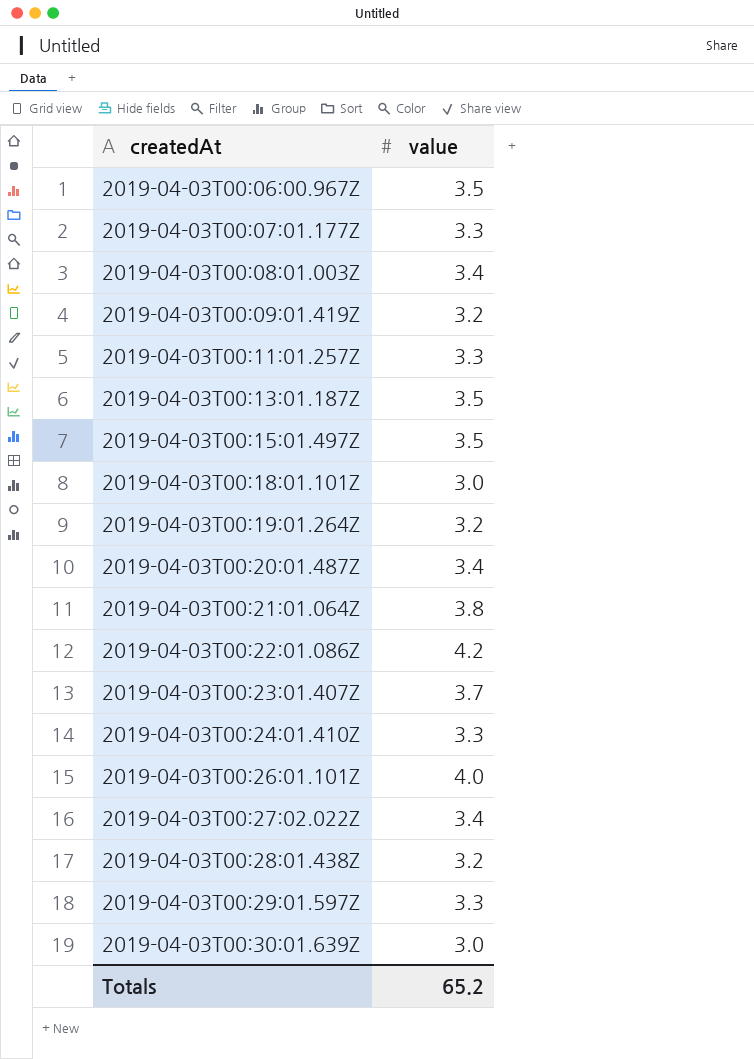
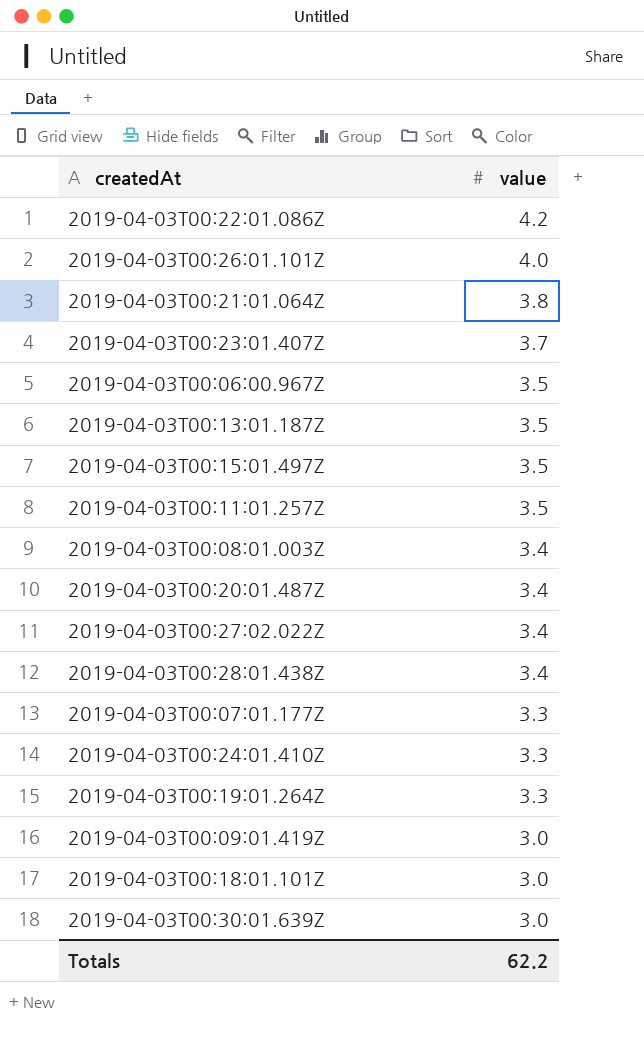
row order: createdAt ascending -> value descending
row 2019-04-03T00:29:01.597Z: 3.3 -> none
2019-04-03T00:11:01.257Z | value: 3.3 -> 3.5
2019-04-03T00:28:01.438Z | value: 3.2 -> 3.4
2019-04-03T00:19:01.264Z | value: 3.2 -> 3.3
2019-04-03T00:09:01.419Z | value: 3.2 -> 3.0
Totals | value: 65.2 -> 62.2

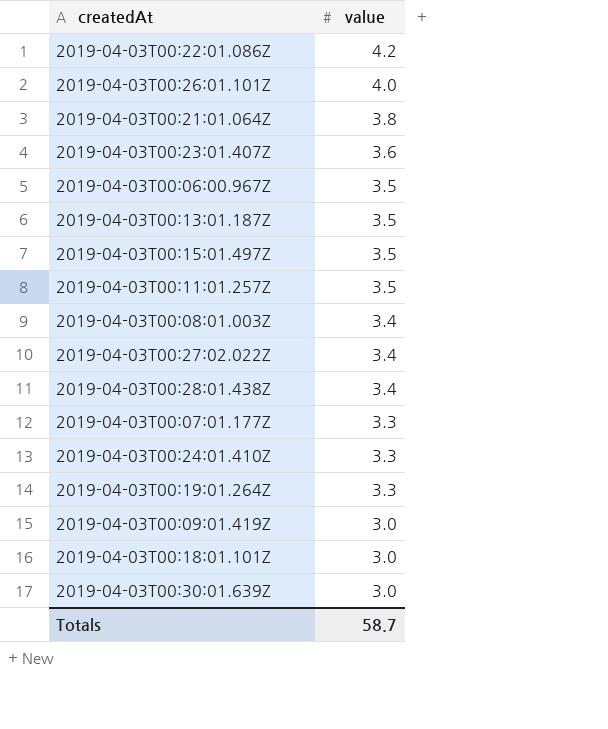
row 2019-04-03T00:20:01.487Z: 3.4 -> none
2019-04-03T00:23:01.407Z | value: 3.7 -> 3.6
Totals | value: 62.2 -> 58.7

